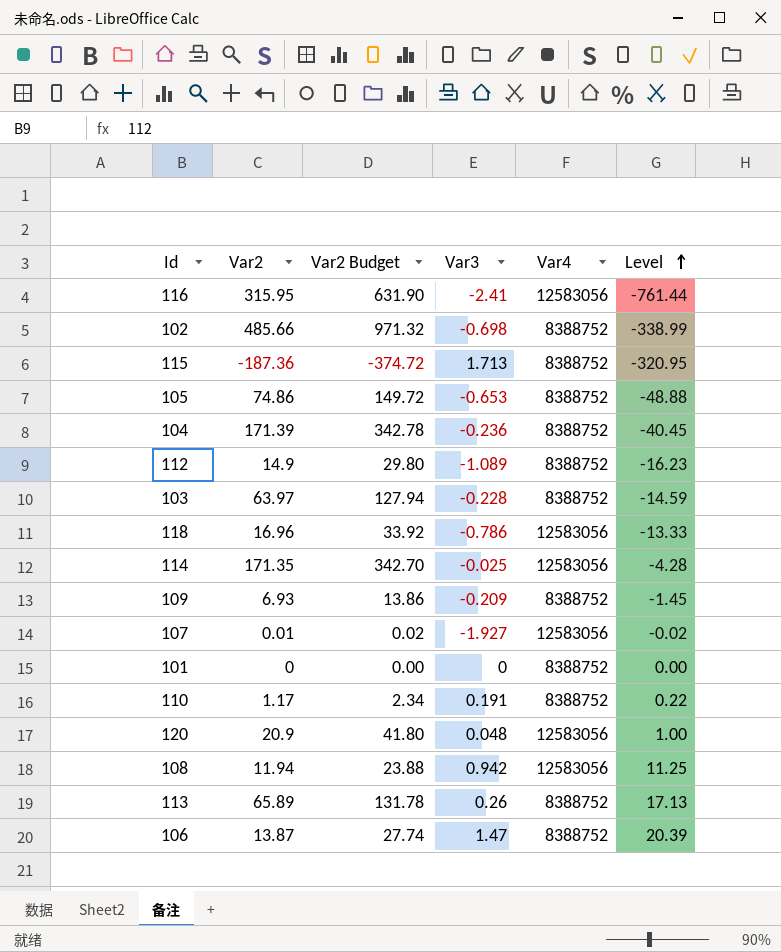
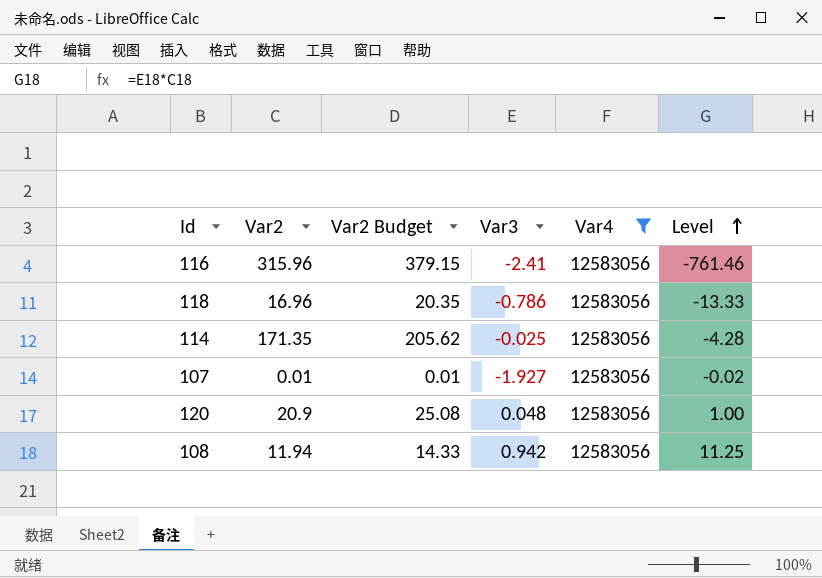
filter: none -> Var4 = 12583056
column Var2 Budget | formula: [Var2] * 2 -> [Var2] * 1.2
116 | Var2: 315.95 -> 315.96
116 | Level: -761.44 -> -761.46

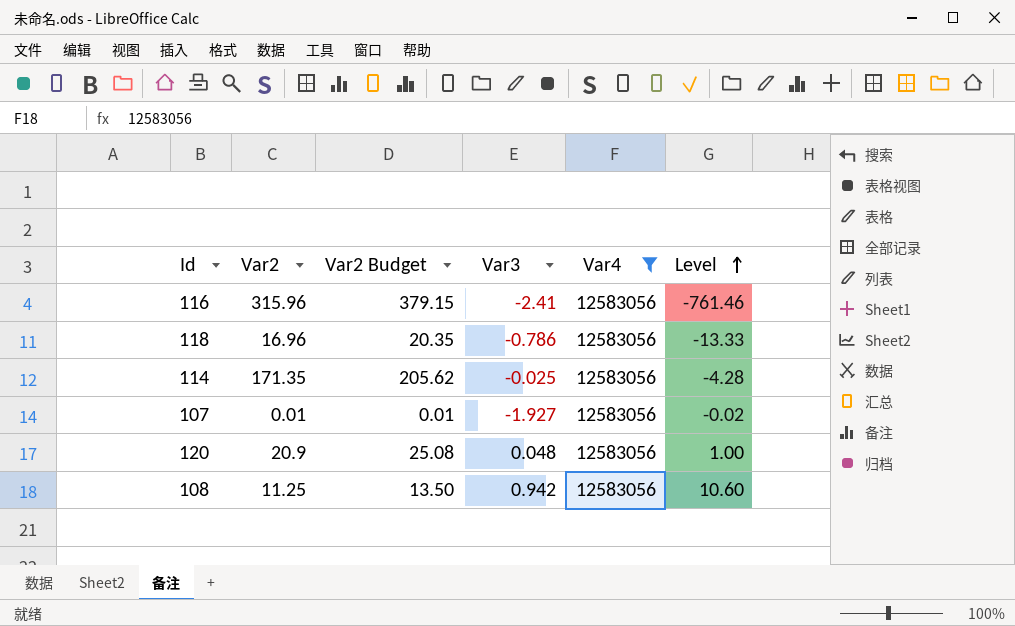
108 | Var2: 11.94 -> 11.25
108 | Var2 Budget: 14.33 -> 13.50
108 | Level: 11.25 -> 10.60

